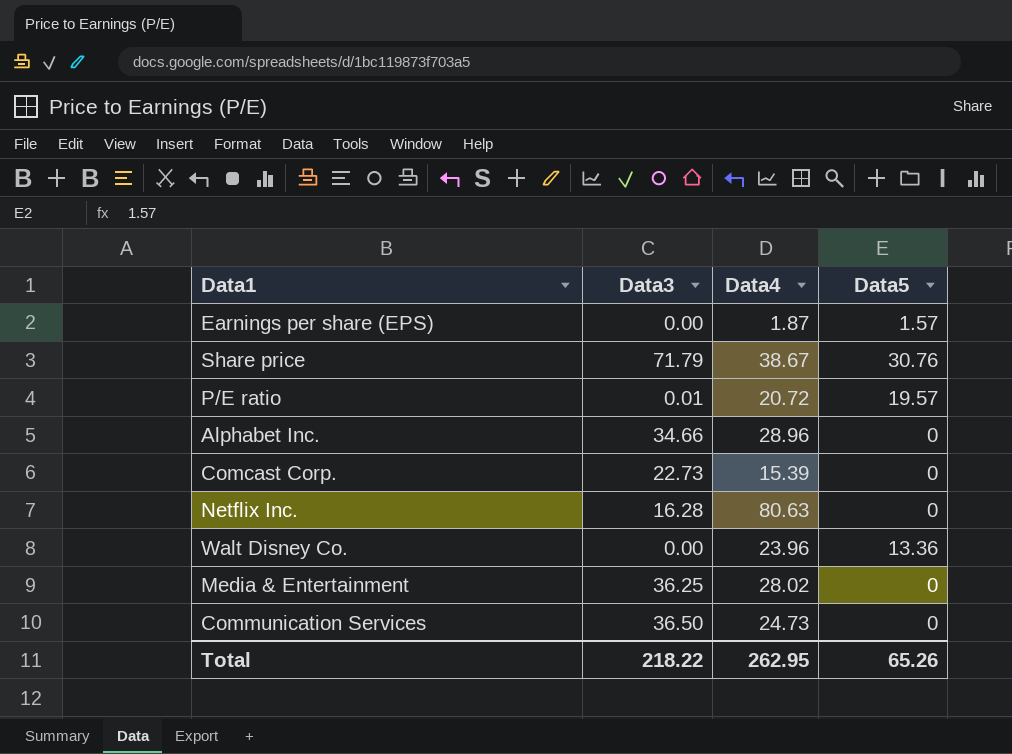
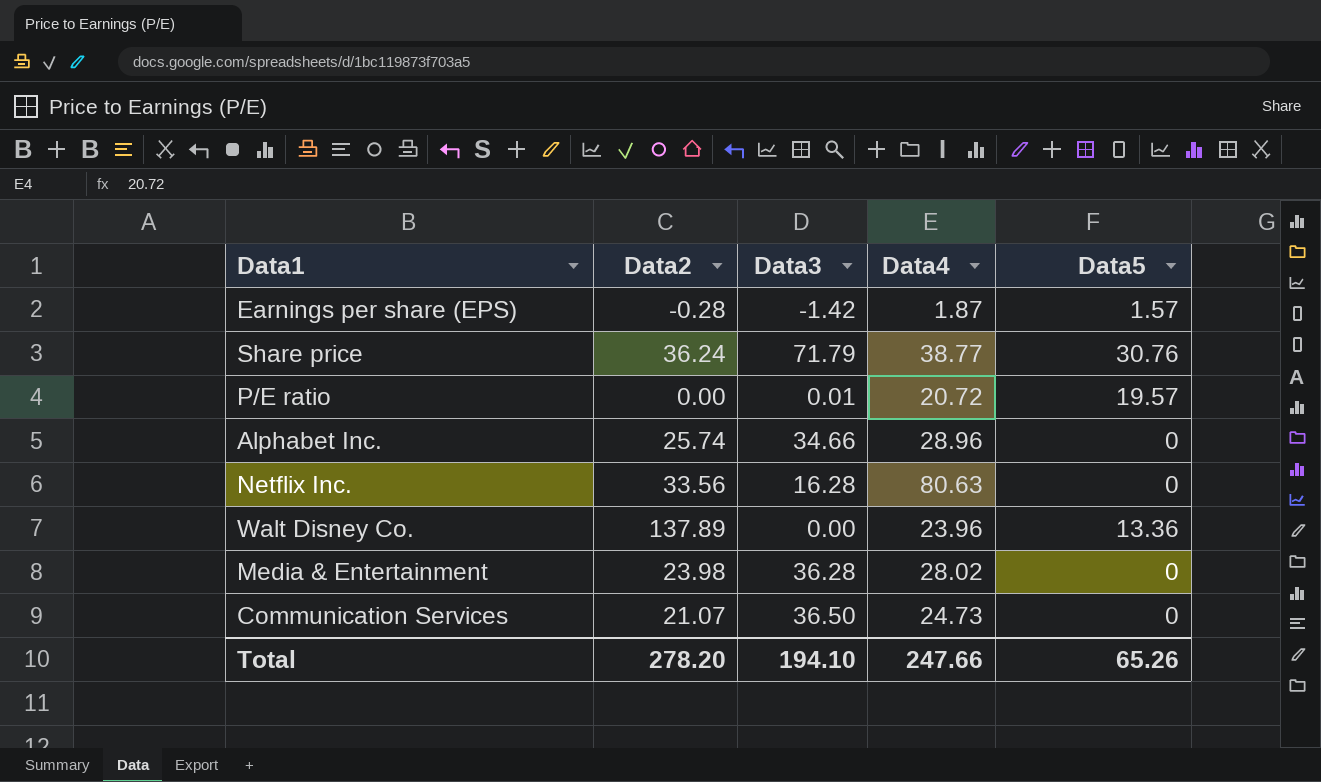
column Data2 | position: none -> 2
row Comcast Corp.: 22.73 | 15.39 | 0 -> none
Earnings per share (EPS) | Data3: 0.00 -> -1.42
Share price | Data4: 38.67 -> 38.77
Media & Entertainment | Data3: 36.25 -> 36.28
Total | Data3: 218.22 -> 194.10
Total | Data4: 262.95 -> 247.66

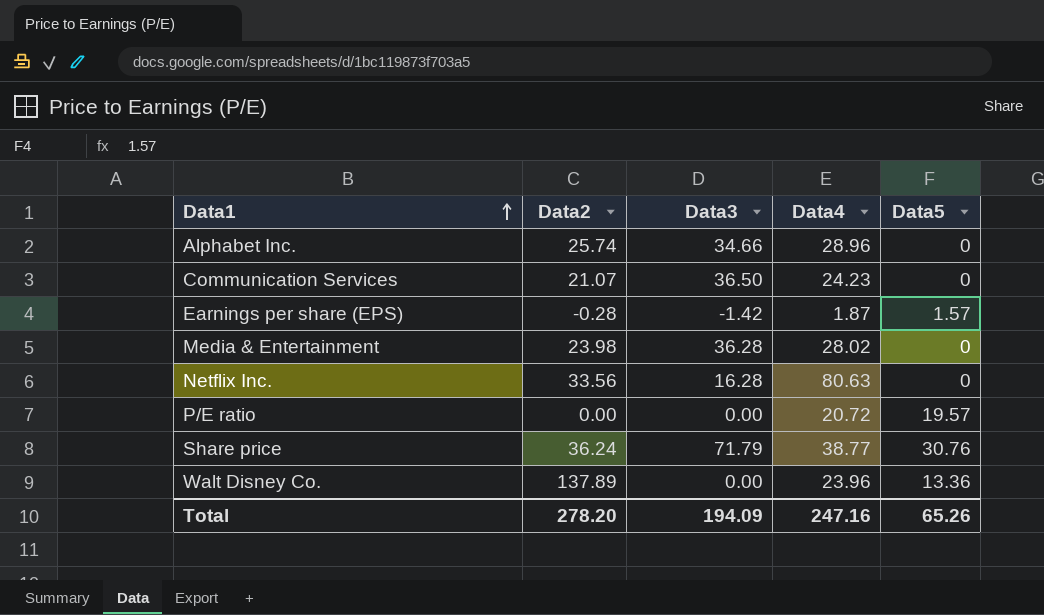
row order: none -> Data1 ascending
Communication Services | Data4: 24.73 -> 24.23
P/E ratio | Data3: 0.01 -> 0.00
Total | Data3: 194.10 -> 194.09
Total | Data4: 247.66 -> 247.16

